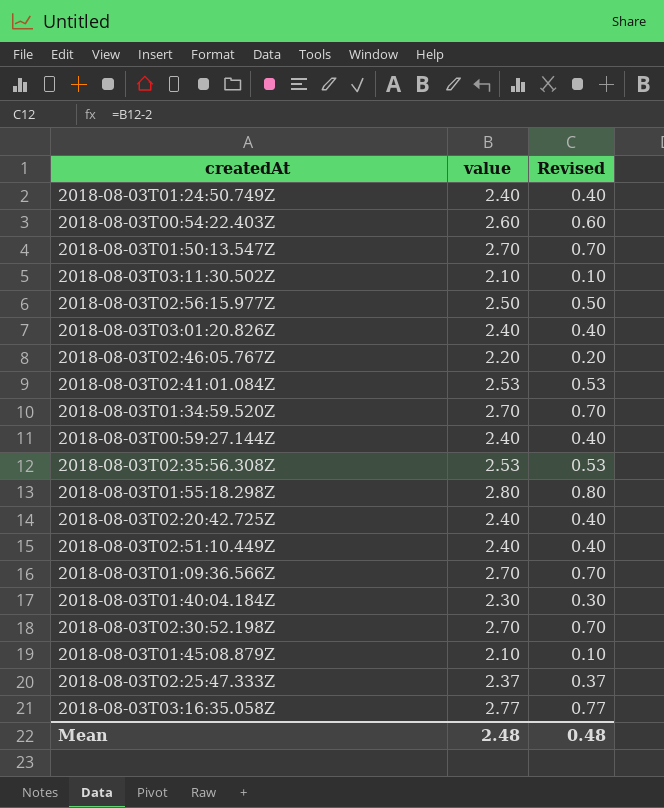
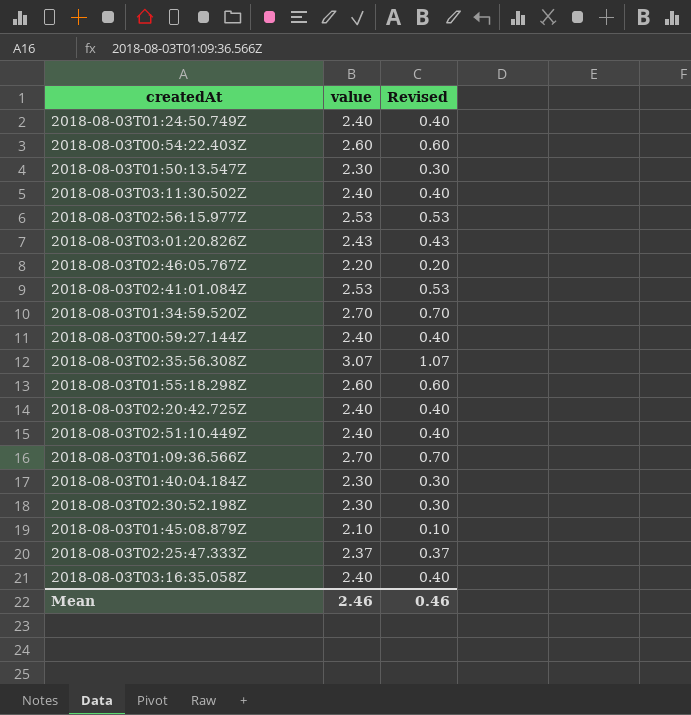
2018-08-03T01:50:13.547Z | value: 2.70 -> 2.30
2018-08-03T01:50:13.547Z | Revised: 0.70 -> 0.30
2018-08-03T03:11:30.502Z | value: 2.10 -> 2.40
2018-08-03T03:11:30.502Z | Revised: 0.10 -> 0.40
2018-08-03T02:56:15.977Z | value: 2.50 -> 2.53
2018-08-03T02:56:15.977Z | Revised: 0.50 -> 0.53
2018-08-03T03:01:20.826Z | value: 2.40 -> 2.43
2018-08-03T03:01:20.826Z | Revised: 0.40 -> 0.43
2018-08-03T02:35:56.308Z | value: 2.53 -> 3.07
2018-08-03T02:35:56.308Z | Revised: 0.53 -> 1.07
2018-08-03T01:55:18.298Z | value: 2.80 -> 2.60
2018-08-03T01:55:18.298Z | Revised: 0.80 -> 0.60
2018-08-03T02:30:52.198Z | value: 2.70 -> 2.30
2018-08-03T02:30:52.198Z | Revised: 0.70 -> 0.30
2018-08-03T03:16:35.058Z | value: 2.77 -> 2.40
2018-08-03T03:16:35.058Z | Revised: 0.77 -> 0.40
Mean | value: 2.48 -> 2.46
Mean | Revised: 0.48 -> 0.46

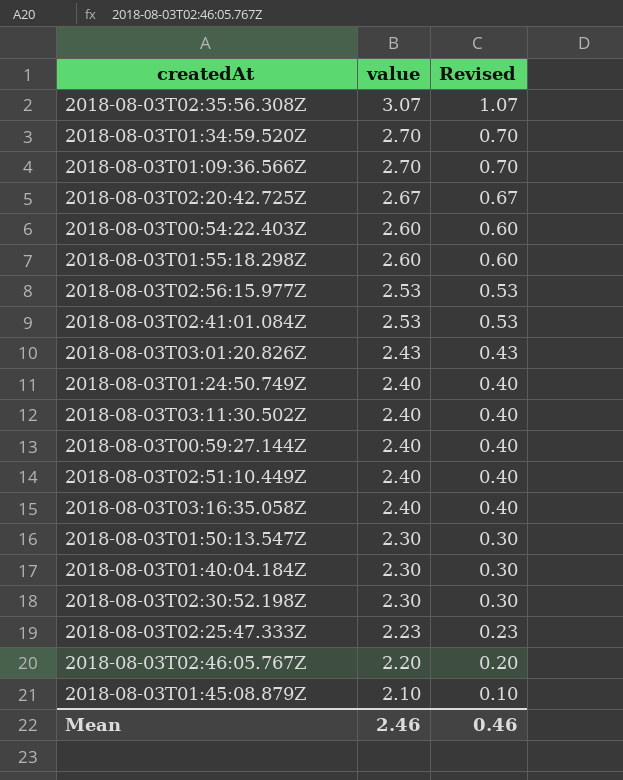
row order: none -> value descending
2018-08-03T02:20:42.725Z | value: 2.40 -> 2.67
2018-08-03T02:20:42.725Z | Revised: 0.40 -> 0.67
2018-08-03T02:25:47.333Z | value: 2.37 -> 2.23
2018-08-03T02:25:47.333Z | Revised: 0.37 -> 0.23

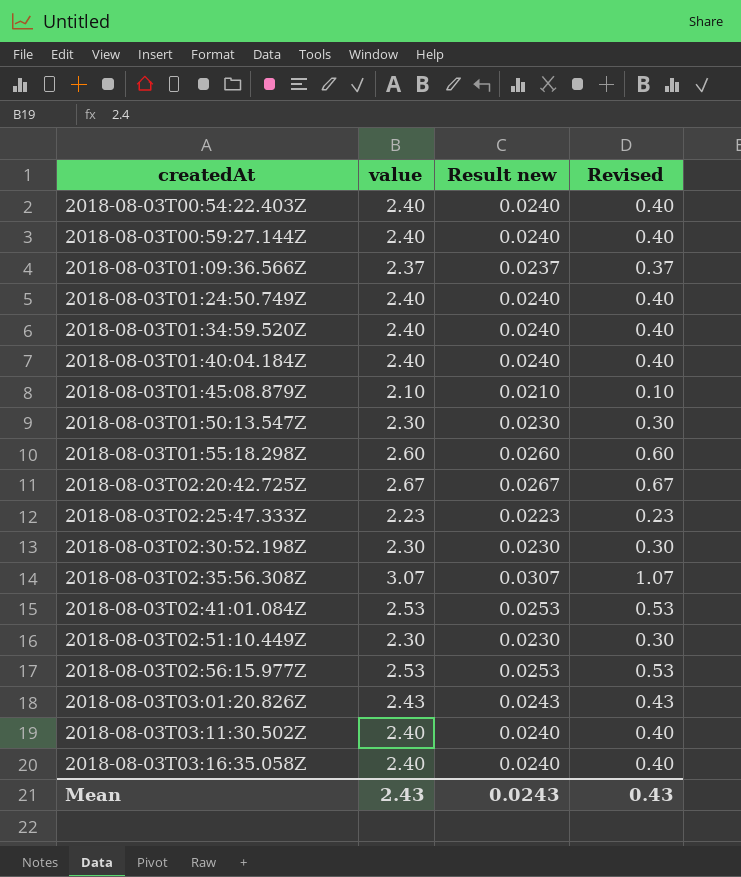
row order: value descending -> createdAt ascending
column Result new | formula: none -> [value] * 0.01
row 2018-08-03T02:46:05.767Z: 2.20 | 0.20 -> none
2018-08-03T00:54:22.403Z | value: 2.60 -> 2.40
2018-08-03T00:54:22.403Z | Revised: 0.60 -> 0.40
2018-08-03T01:09:36.566Z | value: 2.70 -> 2.37
2018-08-03T01:09:36.566Z | Revised: 0.70 -> 0.37
2018-08-03T01:34:59.520Z | value: 2.70 -> 2.40
2018-08-03T01:34:59.520Z | Revised: 0.70 -> 0.40
2018-08-03T01:40:04.184Z | value: 2.30 -> 2.40
2018-08-03T01:40:04.184Z | Revised: 0.30 -> 0.40
2018-08-03T02:51:10.449Z | value: 2.40 -> 2.30
2018-08-03T02:51:10.449Z | Revised: 0.40 -> 0.30
Mean | value: 2.46 -> 2.43
Mean | Revised: 0.46 -> 0.43

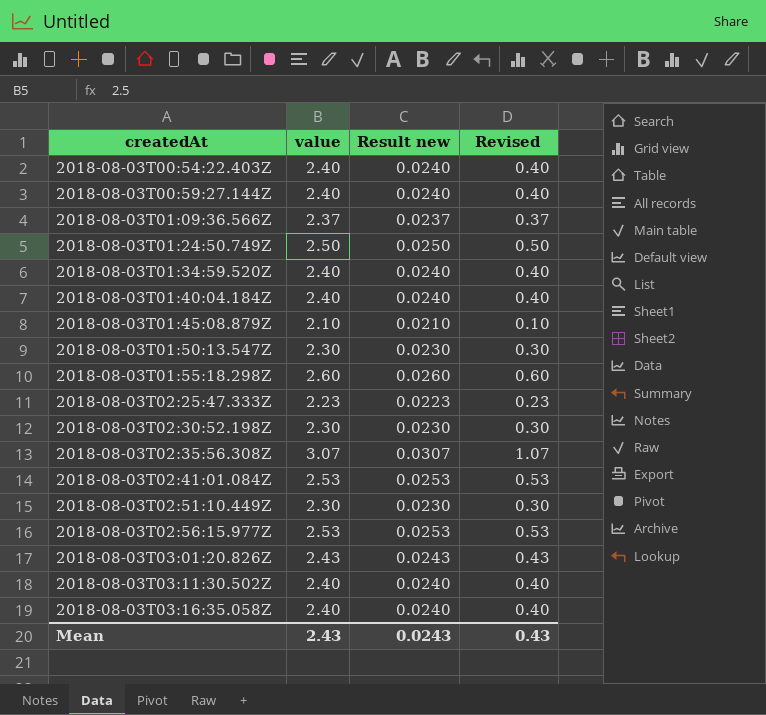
row 2018-08-03T02:20:42.725Z: 2.67 | 0.0267 | 0.67 -> none
2018-08-03T01:24:50.749Z | value: 2.40 -> 2.50
2018-08-03T01:24:50.749Z | Result new: 0.0240 -> 0.0250
2018-08-03T01:24:50.749Z | Revised: 0.40 -> 0.50

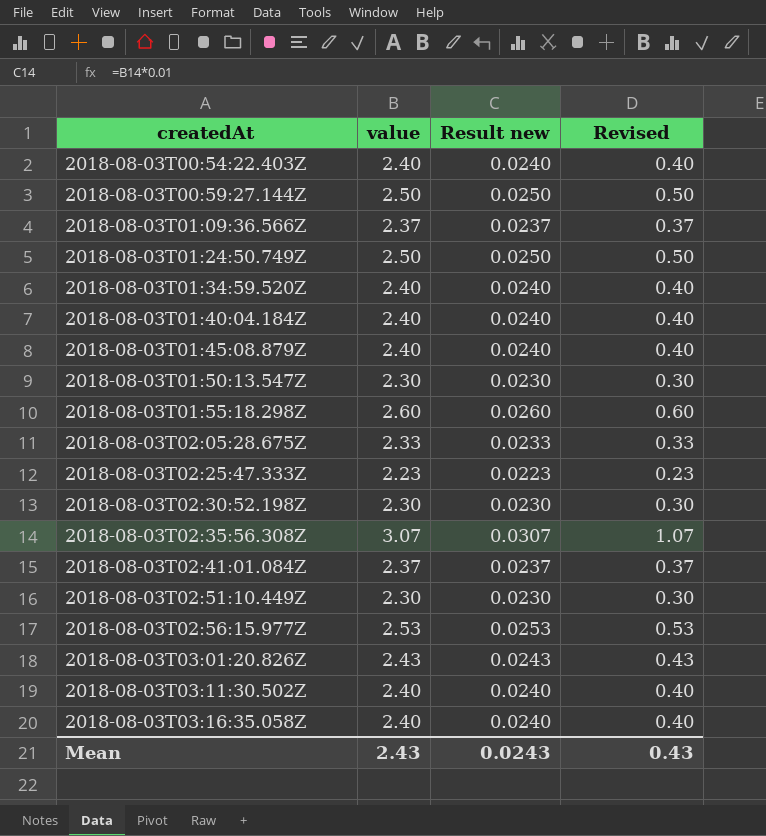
2018-08-03T00:59:27.144Z | value: 2.40 -> 2.50
2018-08-03T00:59:27.144Z | Result new: 0.0240 -> 0.0250
2018-08-03T00:59:27.144Z | Revised: 0.40 -> 0.50
2018-08-03T01:45:08.879Z | value: 2.10 -> 2.40
2018-08-03T01:45:08.879Z | Result new: 0.0210 -> 0.0240
2018-08-03T01:45:08.879Z | Revised: 0.10 -> 0.40
row 2018-08-03T02:05:28.675Z: none -> 2.33 | 0.0233 | 0.33
2018-08-03T02:41:01.084Z | value: 2.53 -> 2.37
2018-08-03T02:41:01.084Z | Result new: 0.0253 -> 0.0237
2018-08-03T02:41:01.084Z | Revised: 0.53 -> 0.37

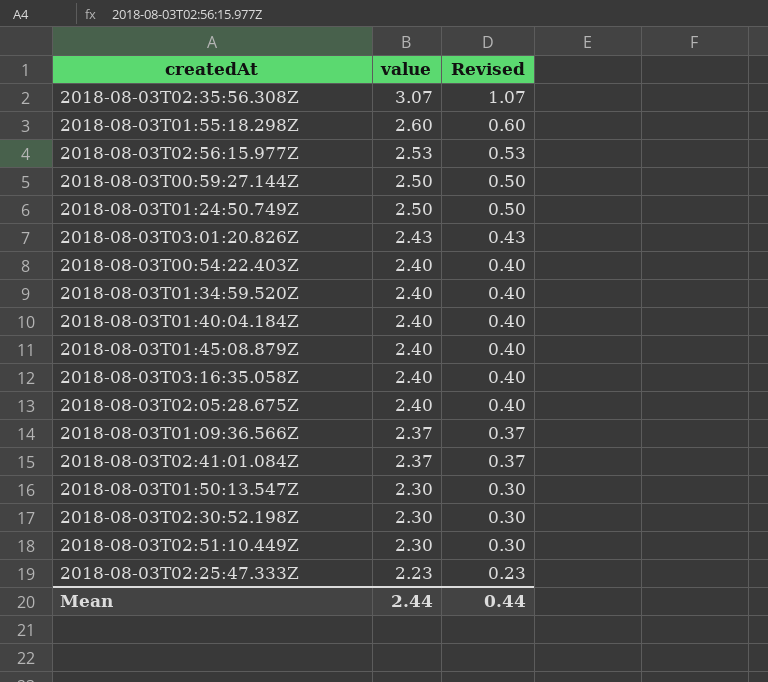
row order: createdAt ascending -> value descending
column Result new | formula: [value] * 0.01 -> none
row 2018-08-03T03:11:30.502Z: 2.40 | 0.0240 | 0.40 -> none
2018-08-03T02:05:28.675Z | value: 2.33 -> 2.40
2018-08-03T02:05:28.675Z | Revised: 0.33 -> 0.40
Mean | value: 2.43 -> 2.44
Mean | Revised: 0.43 -> 0.44

